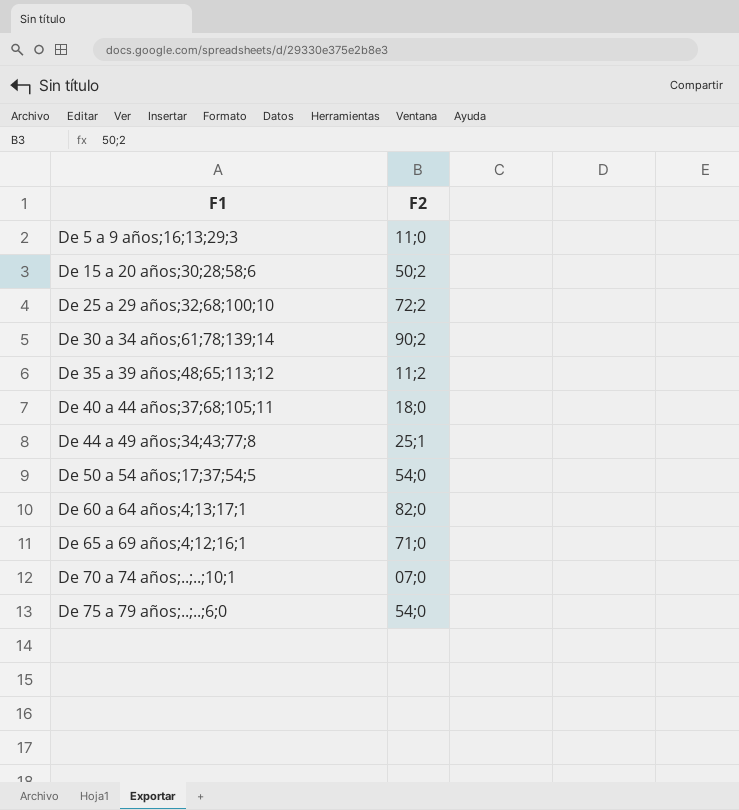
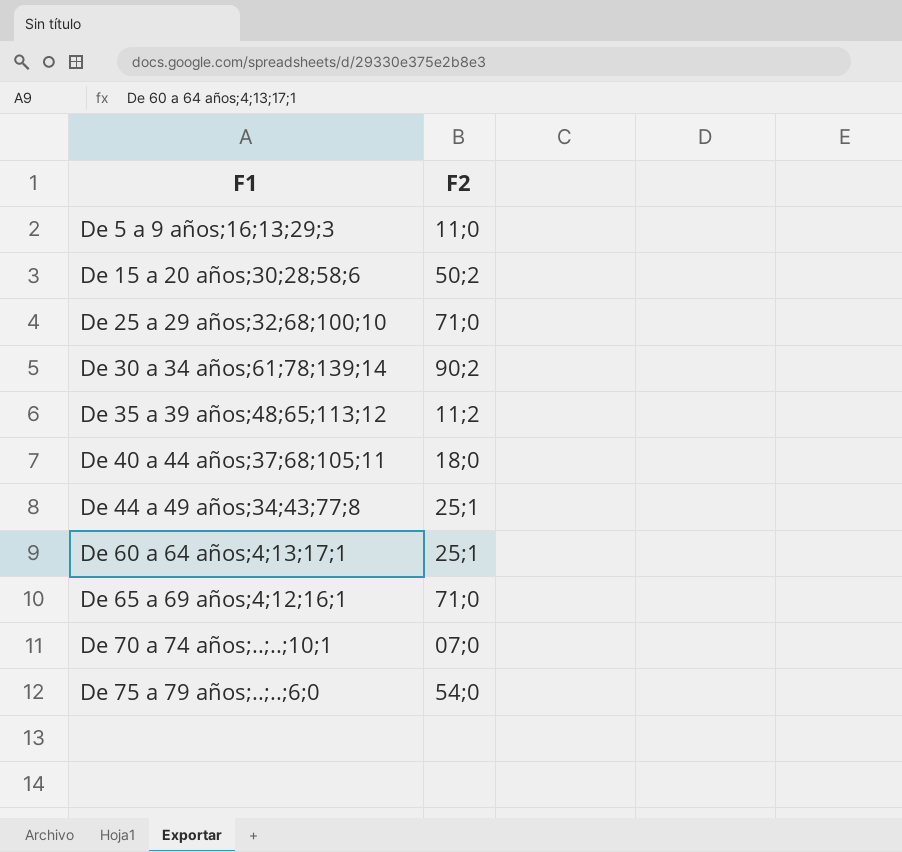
row De 50 a 54 años;17;37;54;5: 54;0 -> none
De 25 a 29 años;32;68;100;10 | F2: 72;2 -> 71;0
De 60 a 64 años;4;13;17;1 | F2: 82;0 -> 25;1

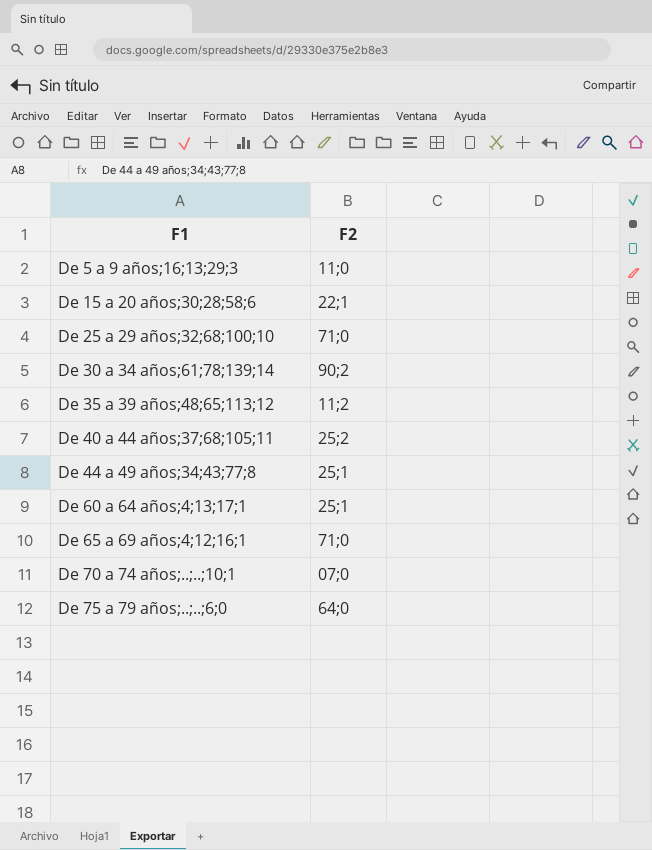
De 15 a 20 años;30;28;58;6 | F2: 50;2 -> 22;1
De 40 a 44 años;37;68;105;11 | F2: 18;0 -> 25;2
De 75 a 79 años;..;..;6;0 | F2: 54;0 -> 64;0

